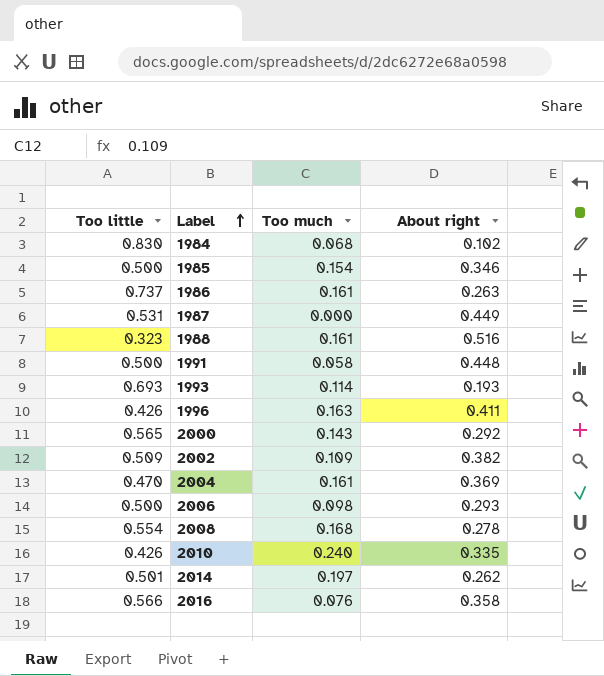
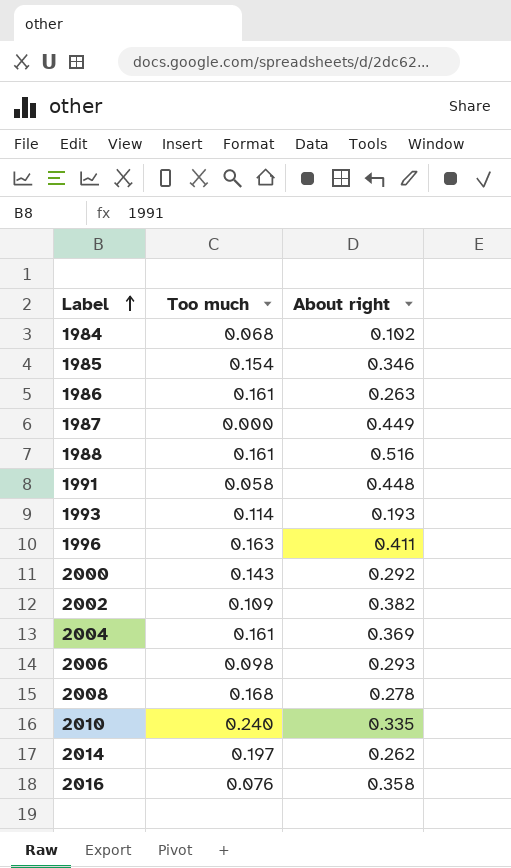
column Too little | position: 1 -> none

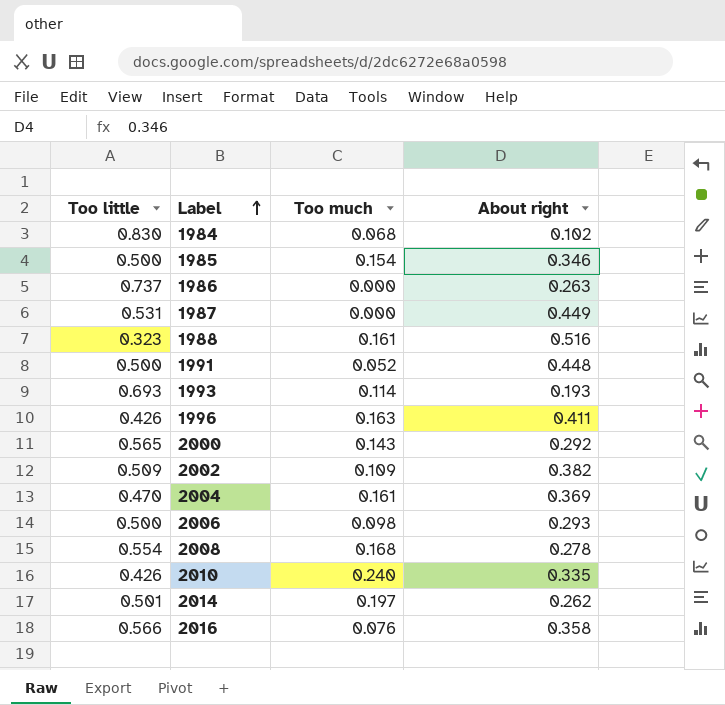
column Too little | position: none -> 1
1986 | Too much: 0.161 -> 0.000
1991 | Too much: 0.058 -> 0.052

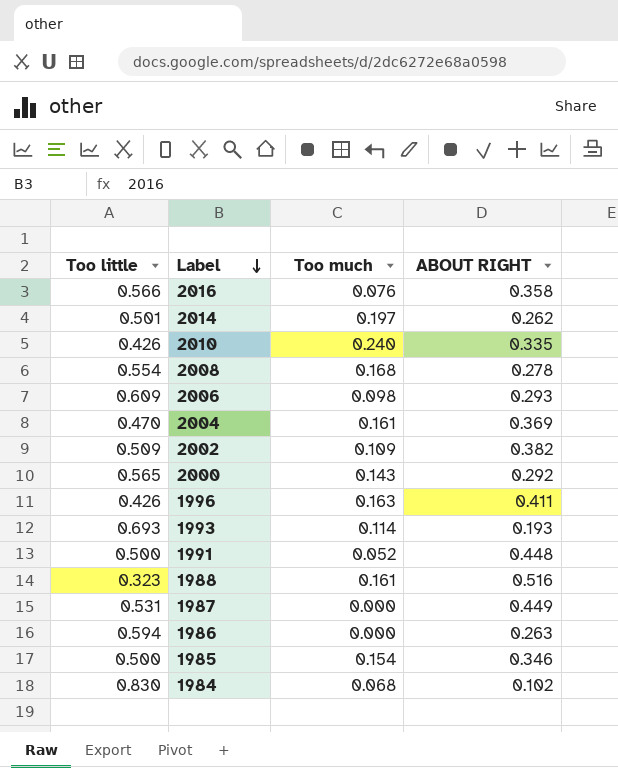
row order: Label ascending -> Label descending
column name: About right -> ABOUT RIGHT
2006 | Too little: 0.500 -> 0.609
1986 | Too little: 0.737 -> 0.594

